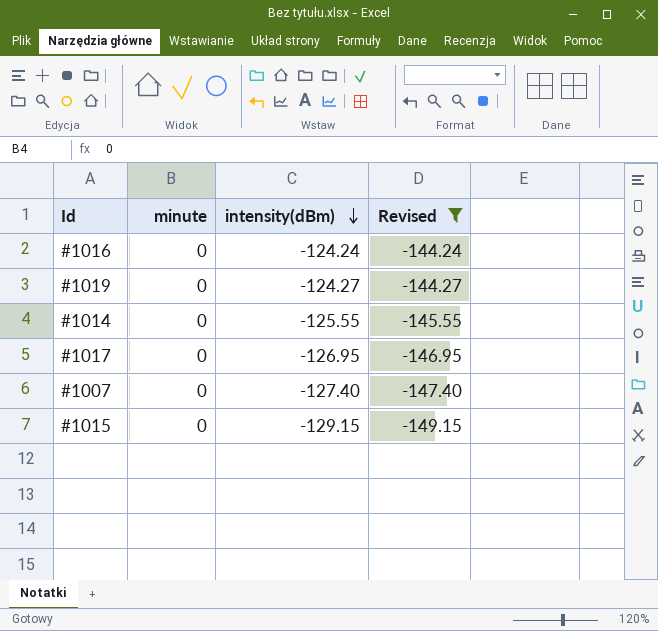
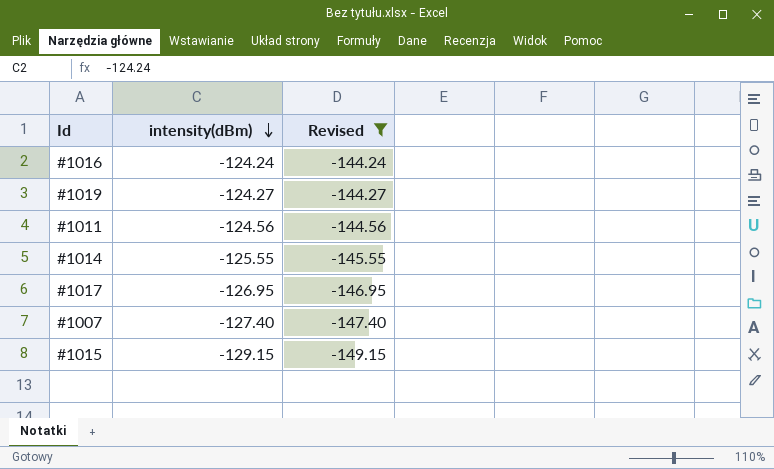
column minute | position: 2 -> none
row #1011: none -> -124.56 | -144.56

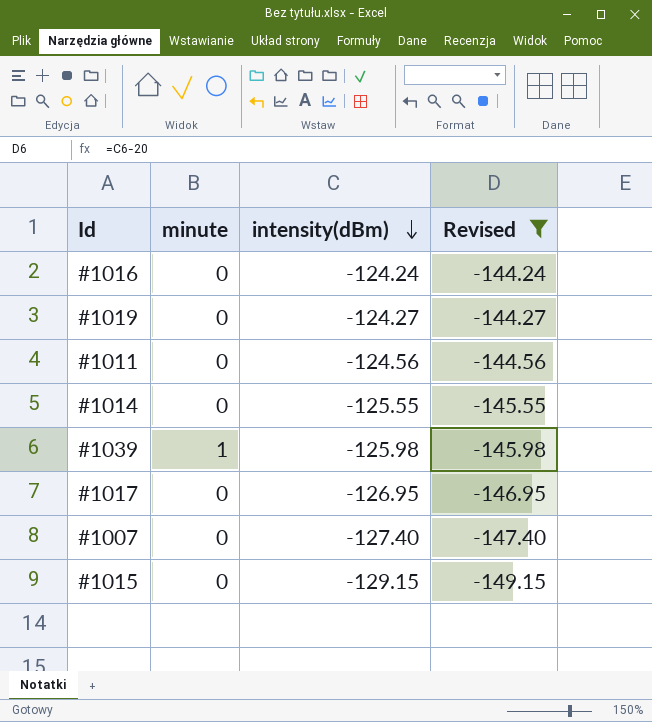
column minute | position: none -> 2
row #1039: none -> 1 | -125.98 | -145.98

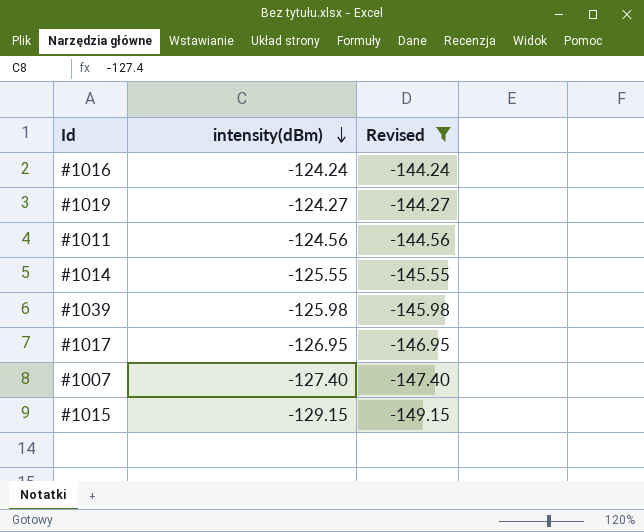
column minute | position: 2 -> none

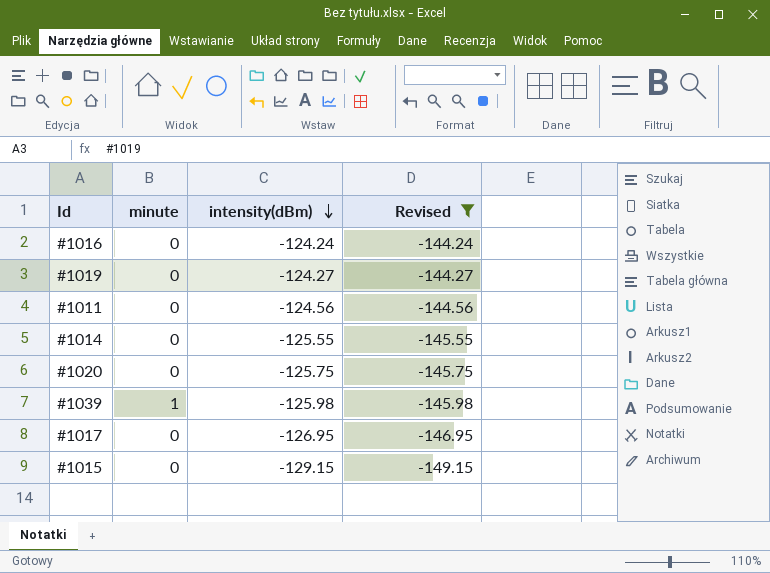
column minute | position: none -> 2
row #1007: -127.40 | -147.40 -> none
row #1020: none -> 0 | -125.75 | -145.75

